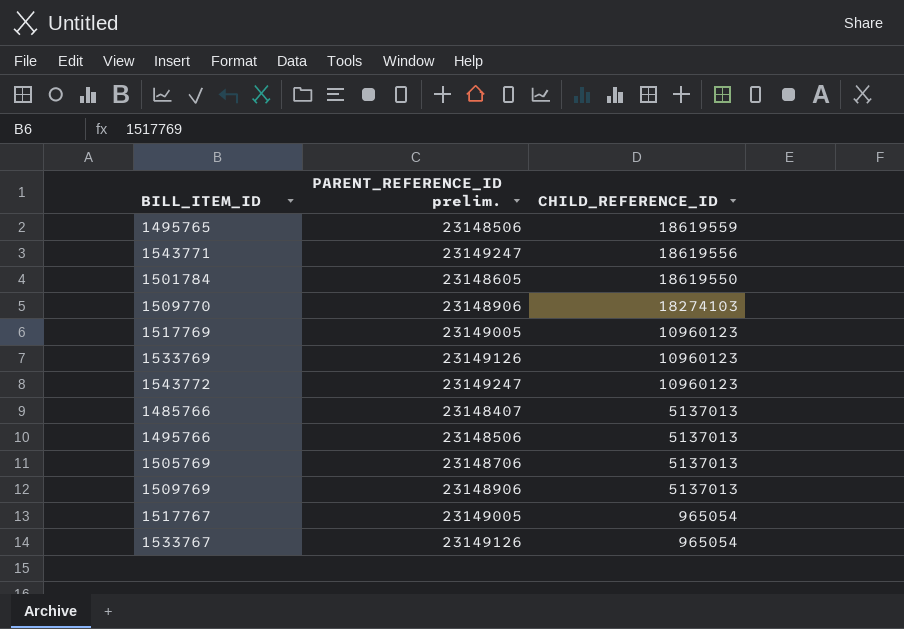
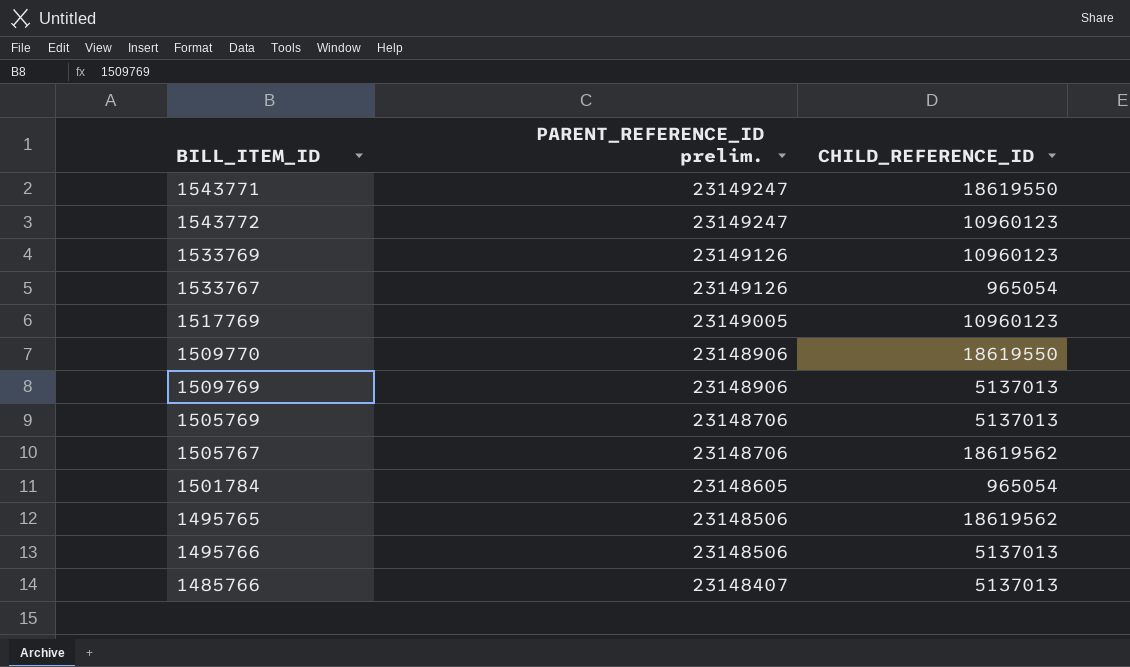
row order: CHILD_REFERENCE_ID descending -> PARENT_REFERENCE_ID prelim. descending
row 1517767: 23149005 | 965054 -> none
1543771 | CHILD_REFERENCE_ID: 18619556 -> 18619550
1509770 | CHILD_REFERENCE_ID: 18274103 -> 18619550
row 1505767: none -> 23148706 | 18619562
1501784 | CHILD_REFERENCE_ID: 18619550 -> 965054
1495765 | CHILD_REFERENCE_ID: 18619559 -> 18619562

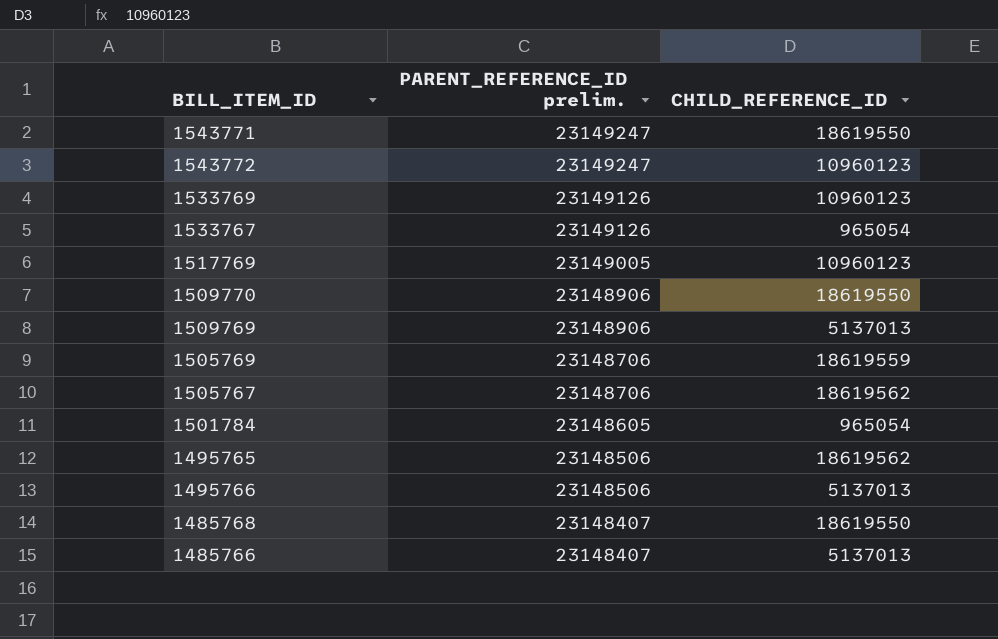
1505769 | CHILD_REFERENCE_ID: 5137013 -> 18619559
row 1485768: none -> 23148407 | 18619550

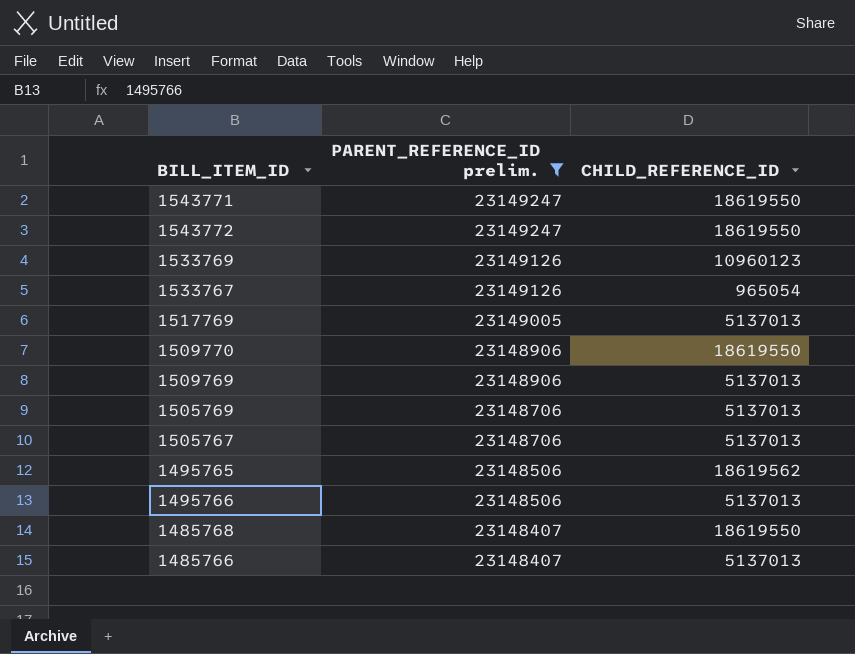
filter: none -> PARENT_REFERENCE_ID prelim. != 23148605
1543772 | CHILD_REFERENCE_ID: 10960123 -> 18619550
1517769 | CHILD_REFERENCE_ID: 10960123 -> 5137013
1505769 | CHILD_REFERENCE_ID: 18619559 -> 5137013
1505767 | CHILD_REFERENCE_ID: 18619562 -> 5137013

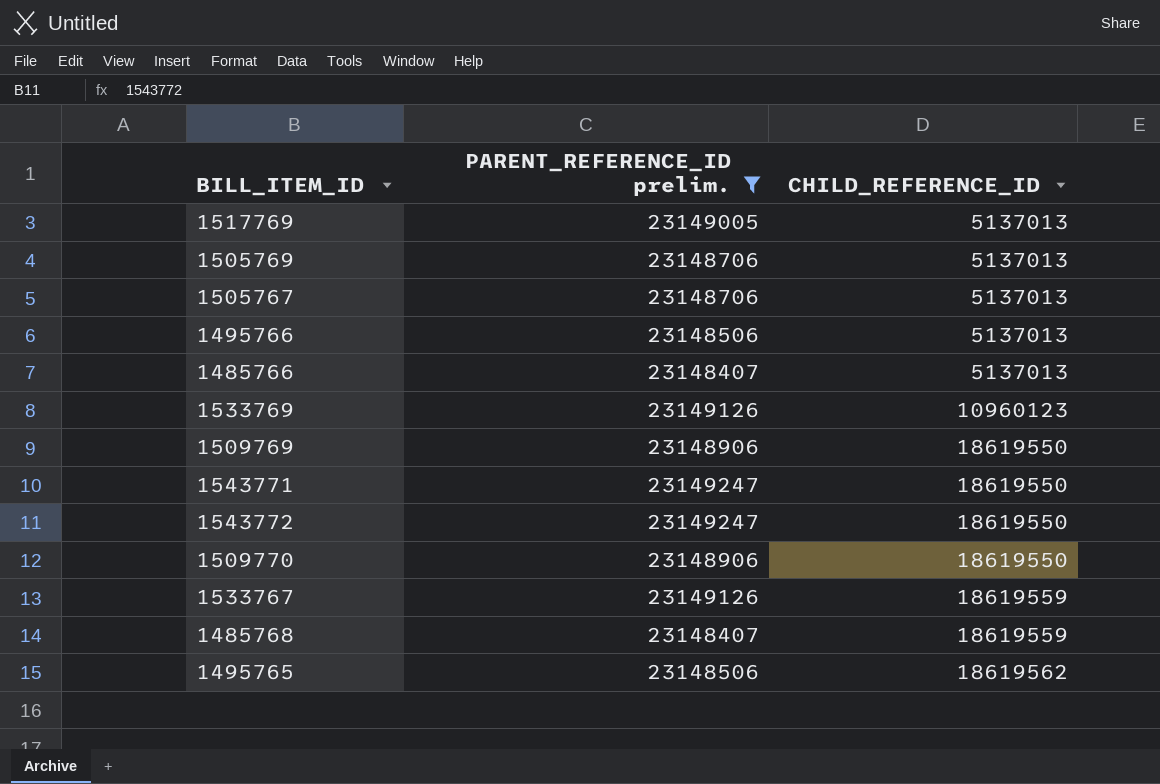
row order: PARENT_REFERENCE_ID prelim. descending -> CHILD_REFERENCE_ID ascending
1509769 | CHILD_REFERENCE_ID: 5137013 -> 18619550
1533767 | CHILD_REFERENCE_ID: 965054 -> 18619559
1485768 | CHILD_REFERENCE_ID: 18619550 -> 18619559

